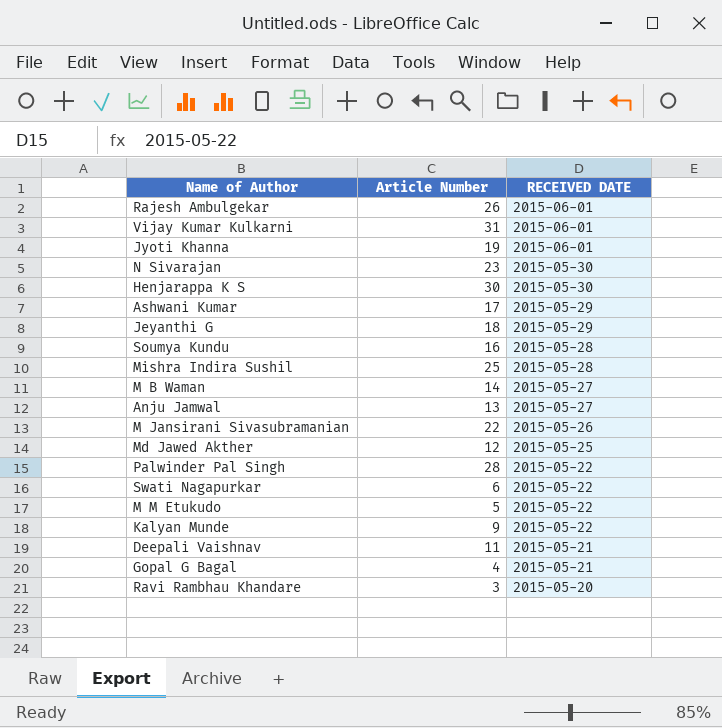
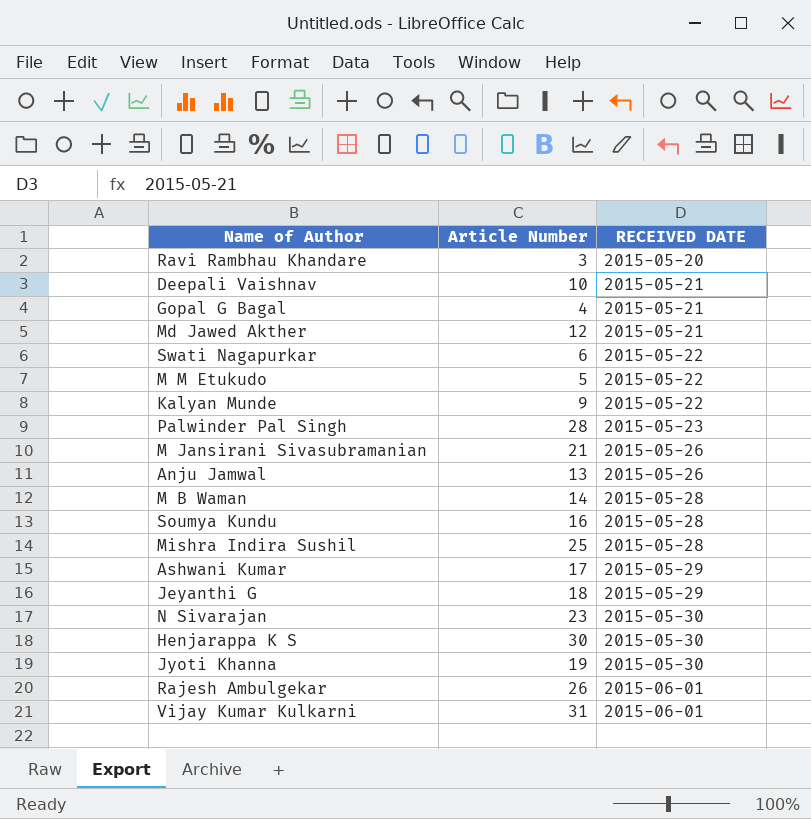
row order: RECEIVED DATE descending -> RECEIVED DATE ascending
Deepali Vaishnav | Article Number: 11 -> 10
Md Jawed Akther | RECEIVED DATE: 2015-05-25 -> 2015-05-21
Palwinder Pal Singh | RECEIVED DATE: 2015-05-22 -> 2015-05-23
M Jansirani Sivasubramanian | Article Number: 22 -> 21
Anju Jamwal | RECEIVED DATE: 2015-05-27 -> 2015-05-26
M B Waman | RECEIVED DATE: 2015-05-27 -> 2015-05-28
Jyoti Khanna | RECEIVED DATE: 2015-06-01 -> 2015-05-30

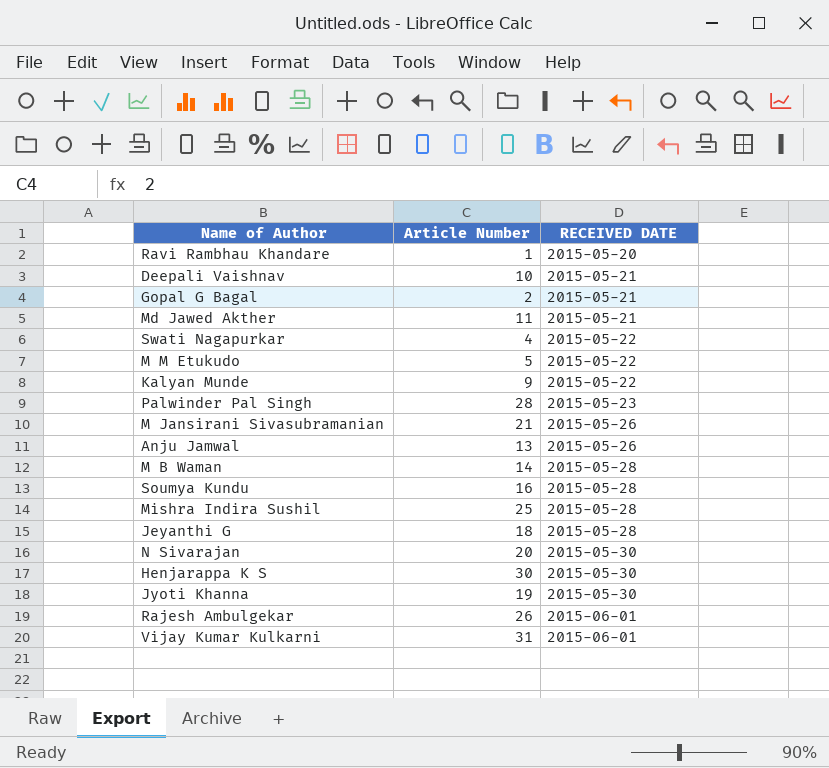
row Ashwani Kumar: 17 | 2015-05-29 -> none
Ravi Rambhau Khandare | Article Number: 3 -> 1
Gopal G Bagal | Article Number: 4 -> 2
Md Jawed Akther | Article Number: 12 -> 11
Swati Nagapurkar | Article Number: 6 -> 4
Jeyanthi G | RECEIVED DATE: 2015-05-29 -> 2015-05-28
N Sivarajan | Article Number: 23 -> 20

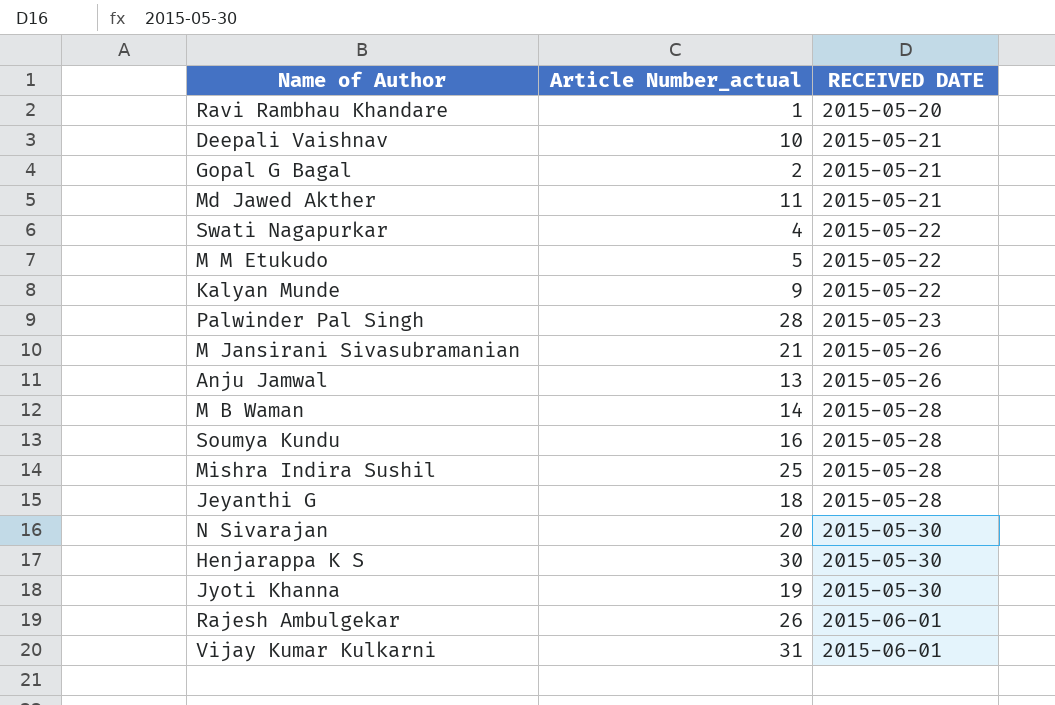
column name: Article Number -> Article Number_actual

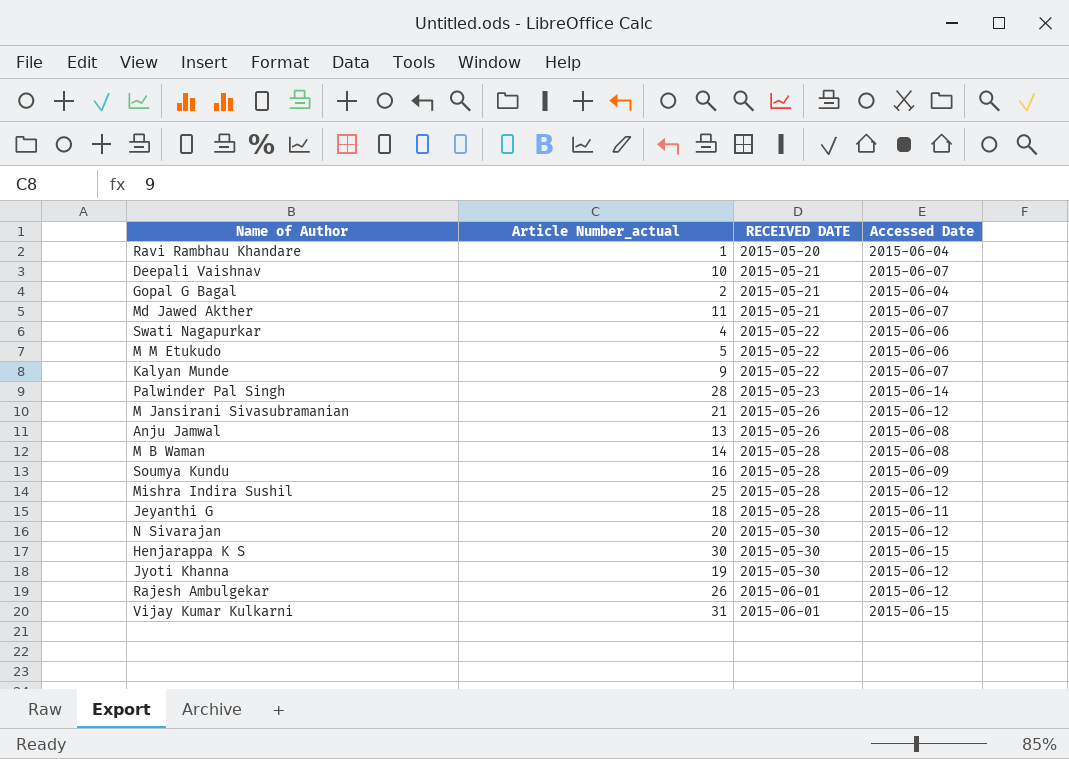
column Accessed Date | position: none -> 4

